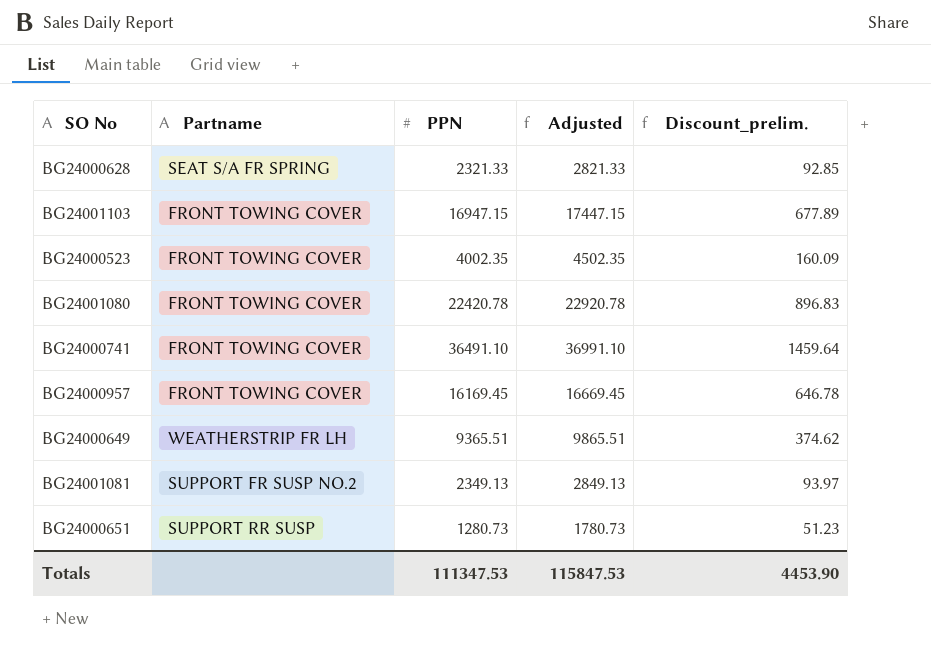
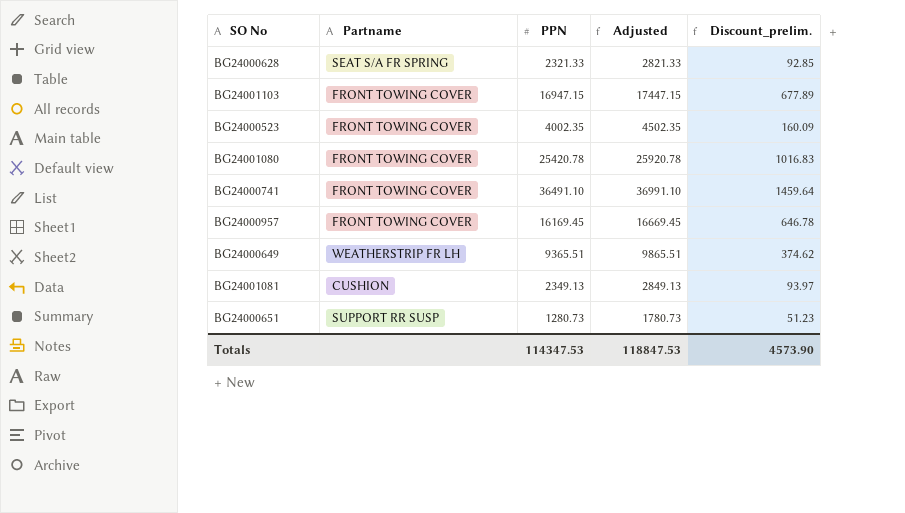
BG24001080 | PPN: 22420.78 -> 25420.78
BG24001080 | Adjusted: 22920.78 -> 25920.78
BG24001080 | Discount_prelim.: 896.83 -> 1016.83
BG24001081 | Partname: SUPPORT FR SUSP NO.2 -> CUSHION
Totals | PPN: 111347.53 -> 114347.53
Totals | Adjusted: 115847.53 -> 118847.53
Totals | Discount_prelim.: 4453.90 -> 4573.90

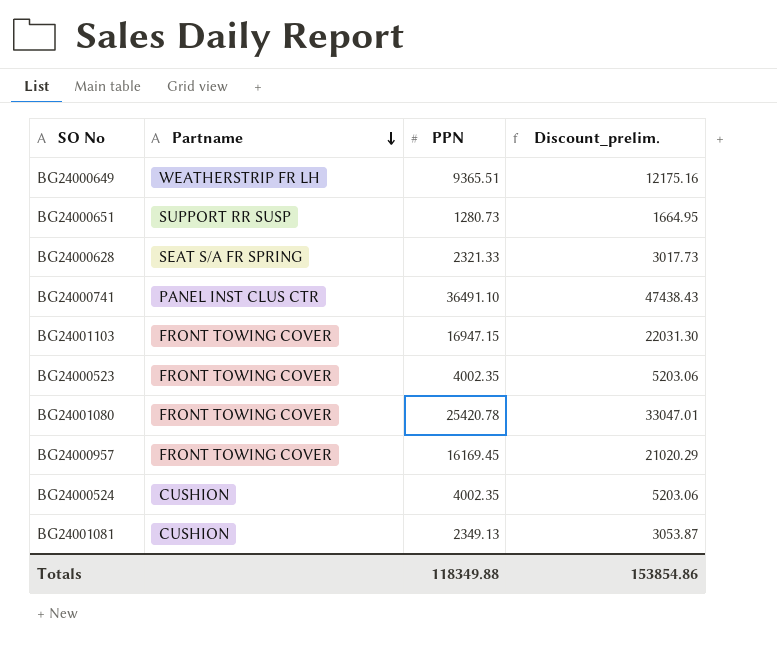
row order: none -> Partname descending
column Adjusted | formula: [PPN] + 500 -> none
column Discount_prelim. | formula: [PPN] * 0.04 -> [PPN] * 1.3
BG24000741 | Partname: FRONT TOWING COVER -> PANEL INST CLUS CTR
row BG24000524: none -> CUSHION | 4002.35 | 5203.06
Totals | PPN: 114347.53 -> 118349.88
Totals | Discount_prelim.: 4573.90 -> 153854.86

